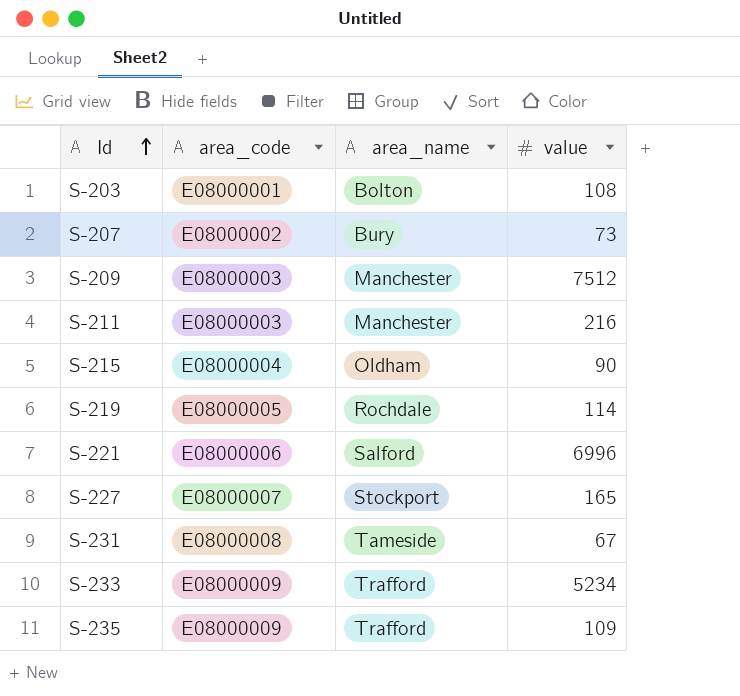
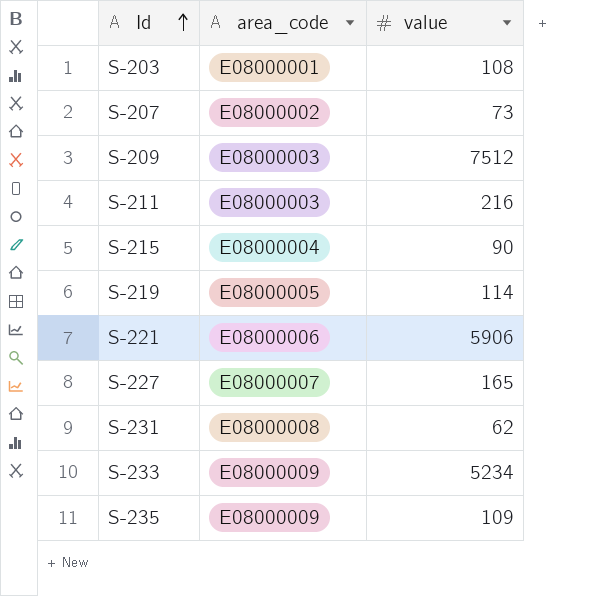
column area_name | position: 3 -> none
S-221 | value: 6996 -> 5906
S-231 | value: 67 -> 62

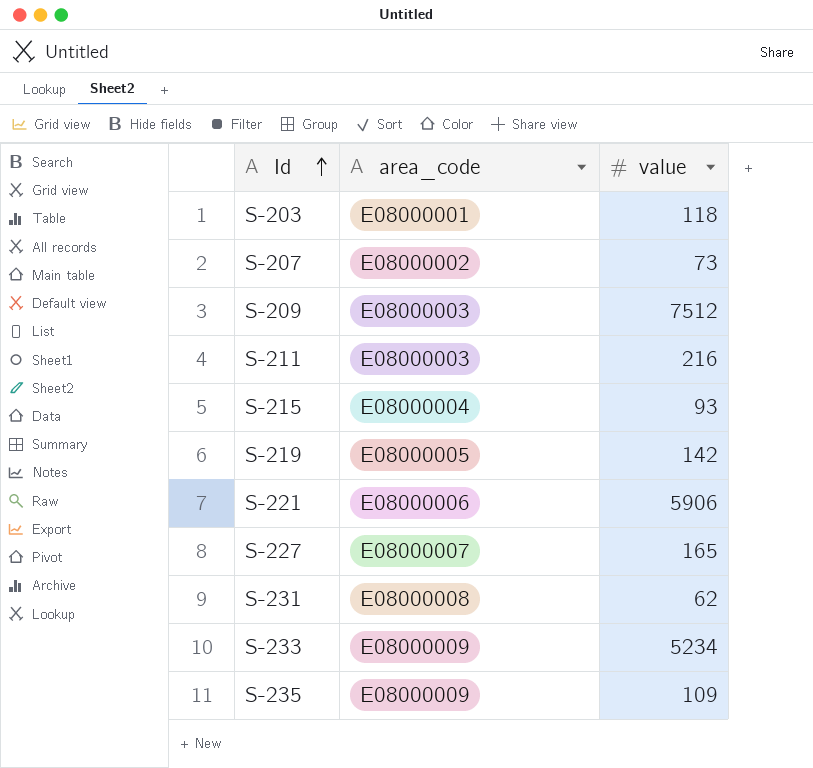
S-203 | value: 108 -> 118
S-215 | value: 90 -> 93
S-219 | value: 114 -> 142

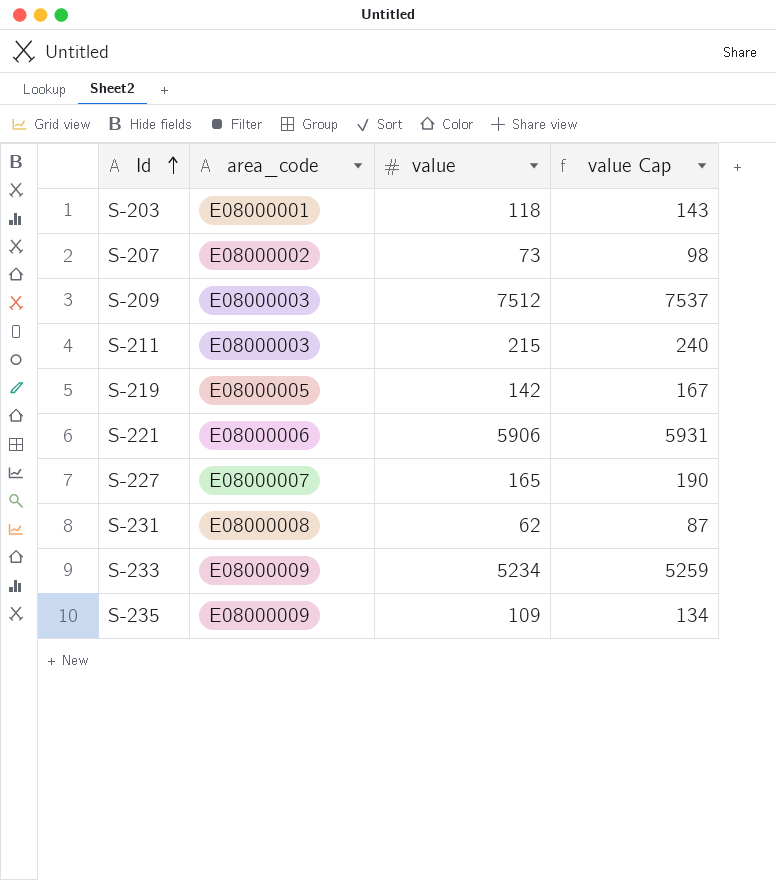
column value Cap | formula: none -> [value] + 25
row S-215: E08000004 | 93 -> none
S-211 | value: 216 -> 215

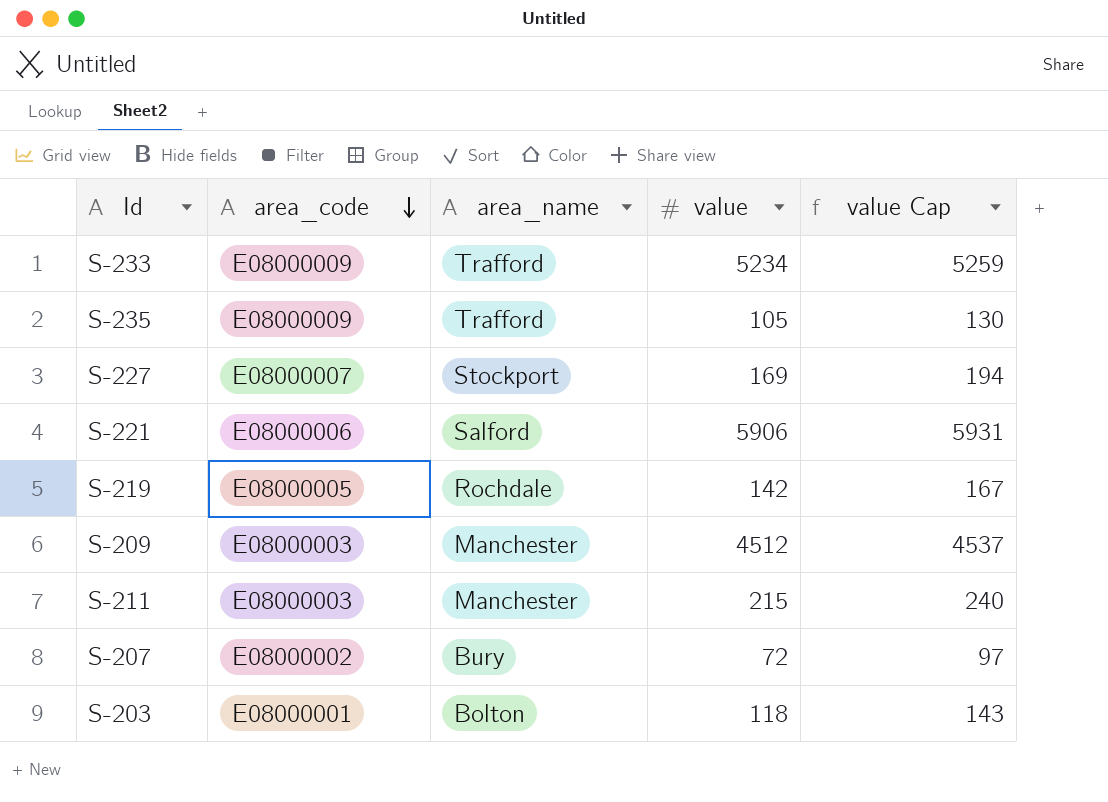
row order: Id ascending -> area_code descending
column area_name | position: none -> 3
row S-231: E08000008 | 62 | 87 -> none
S-235 | value: 109 -> 105
S-235 | value Cap: 134 -> 130
S-227 | value: 165 -> 169
S-227 | value Cap: 190 -> 194
S-209 | value: 7512 -> 4512
S-209 | value Cap: 7537 -> 4537
S-207 | value: 73 -> 72
S-207 | value Cap: 98 -> 97

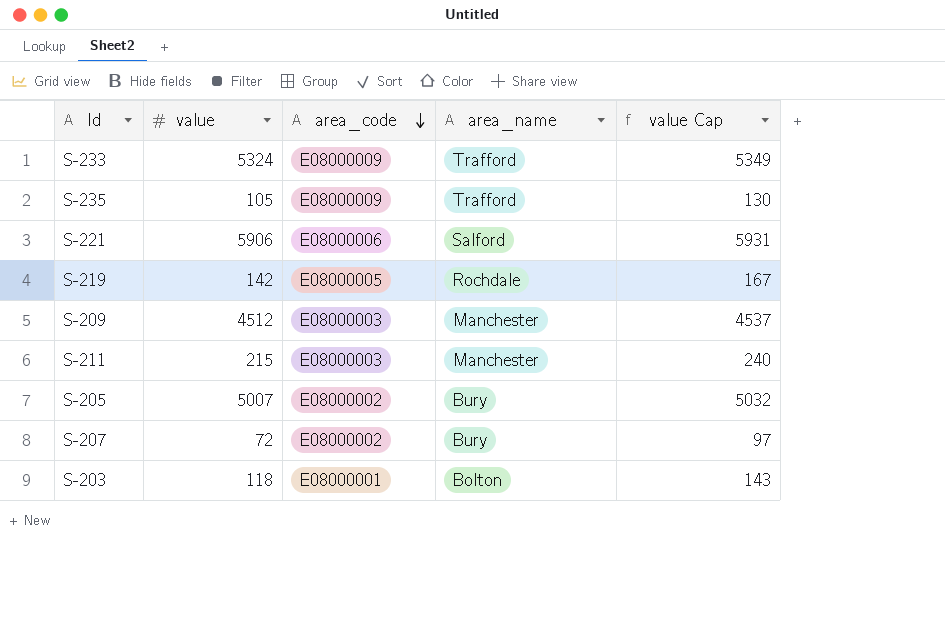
column value | position: 4 -> 2
row S-227: E08000007 | Stockport | 169 | 194 -> none
S-233 | value: 5234 -> 5324
S-233 | value Cap: 5259 -> 5349
row S-205: none -> 5007 | E08000002 | Bury | 5032

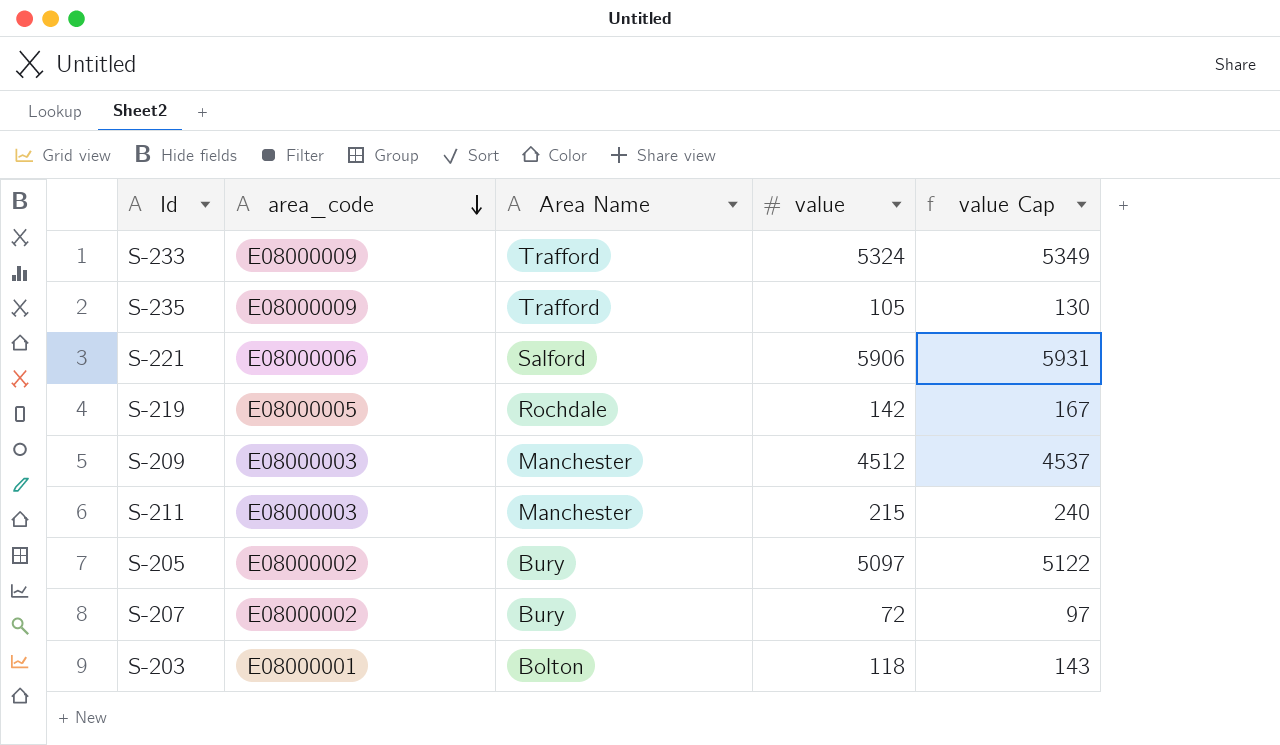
column name: area_name -> Area Name
column value | position: 2 -> 4
S-205 | value: 5007 -> 5097
S-205 | value Cap: 5032 -> 5122

